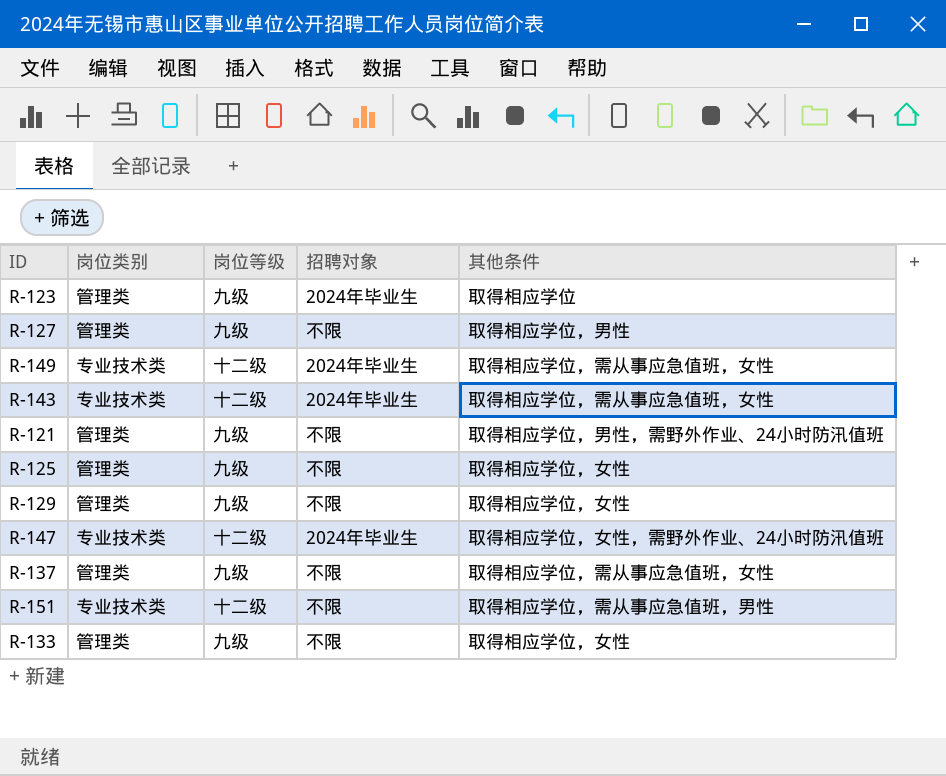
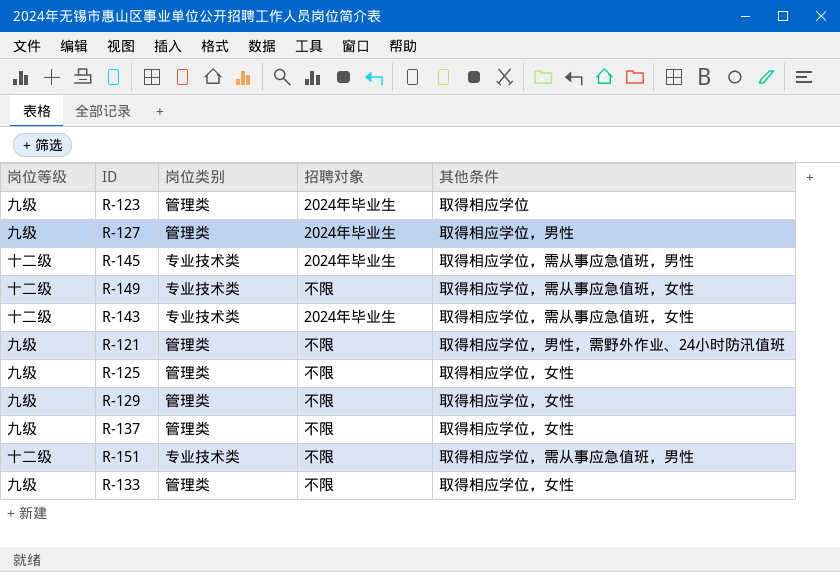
column 岗位等级 | position: 3 -> 1
row R-147: 专业技术类 | 十二级 | 2024年毕业生 | 取得相应学位，女性，需野外作业、24小时防汛值班 -> none
R-127 | 招聘对象: 不限 -> 2024年毕业生
row R-145: none -> 十二级 | 专业技术类 | 2024年毕业生 | 取得相应学位，需从事应急值班，男性
R-149 | 招聘对象: 2024年毕业生 -> 不限
R-137 | 其他条件: 取得相应学位，需从事应急值班，女性 -> 取得相应学位，女性

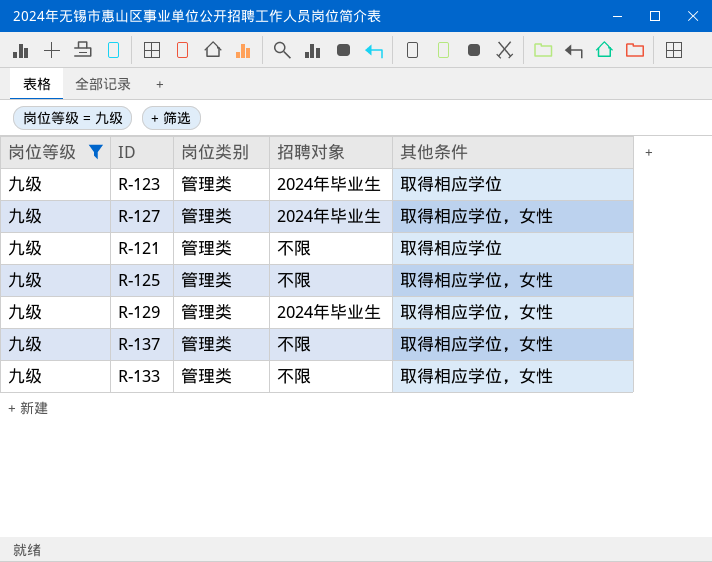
filter: none -> 岗位等级 = 九级
R-127 | 其他条件: 取得相应学位，男性 -> 取得相应学位，女性
R-121 | 其他条件: 取得相应学位，男性，需野外作业、24小时防汛值班 -> 取得相应学位
R-129 | 招聘对象: 不限 -> 2024年毕业生

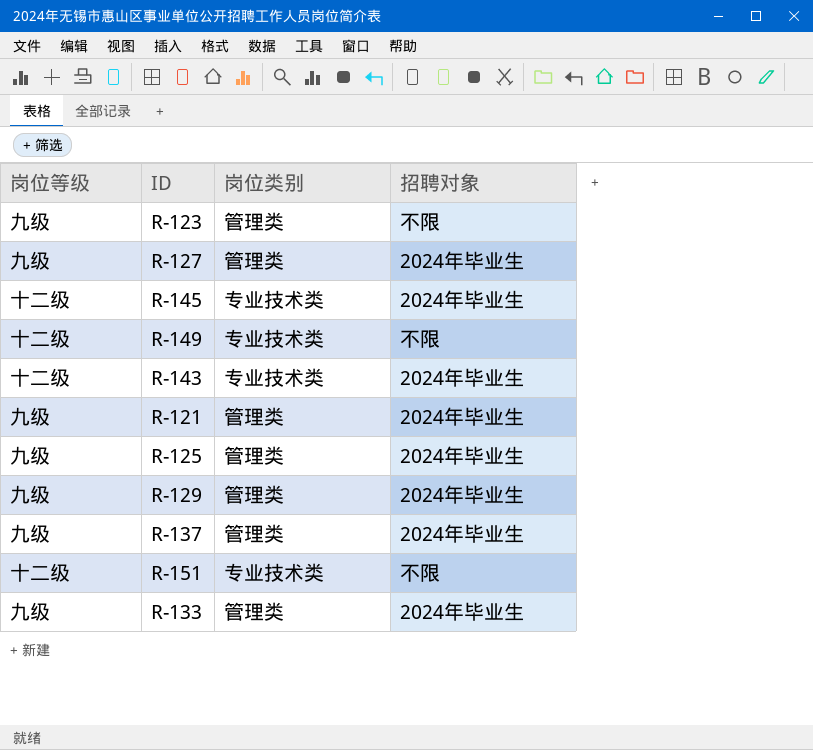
filter: 岗位等级 = 九级 -> none
column 其他条件 | position: 5 -> none
R-123 | 招聘对象: 2024年毕业生 -> 不限
R-121 | 招聘对象: 不限 -> 2024年毕业生
R-125 | 招聘对象: 不限 -> 2024年毕业生
R-137 | 招聘对象: 不限 -> 2024年毕业生
R-133 | 招聘对象: 不限 -> 2024年毕业生

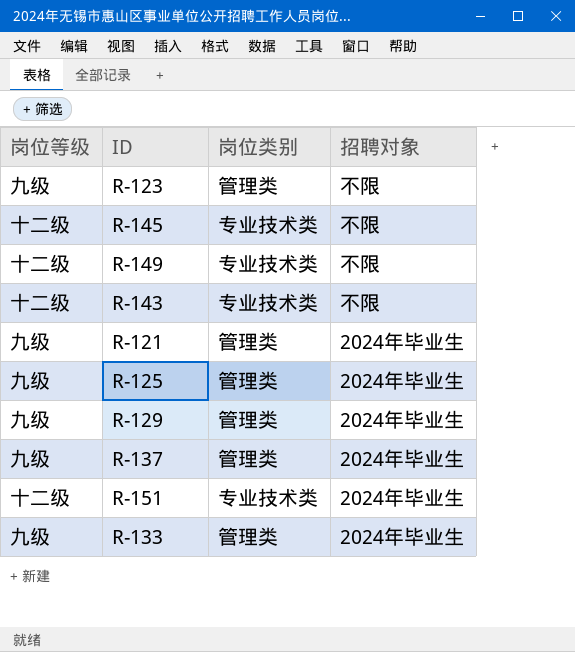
row R-127: 九级 | 管理类 | 2024年毕业生 -> none
R-145 | 招聘对象: 2024年毕业生 -> 不限
R-143 | 招聘对象: 2024年毕业生 -> 不限
R-151 | 招聘对象: 不限 -> 2024年毕业生

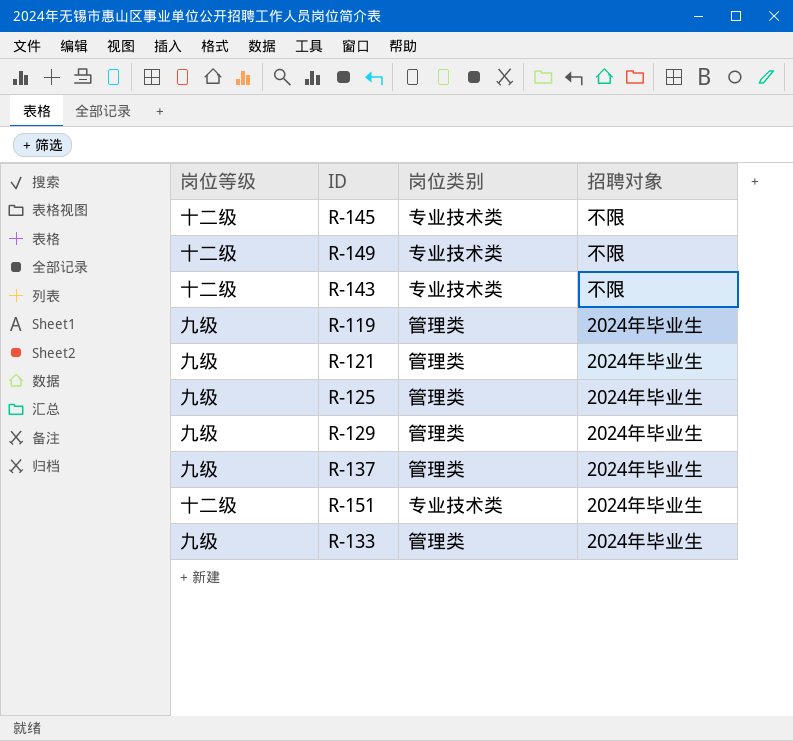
row R-123: 九级 | 管理类 | 不限 -> none
row R-119: none -> 九级 | 管理类 | 2024年毕业生

